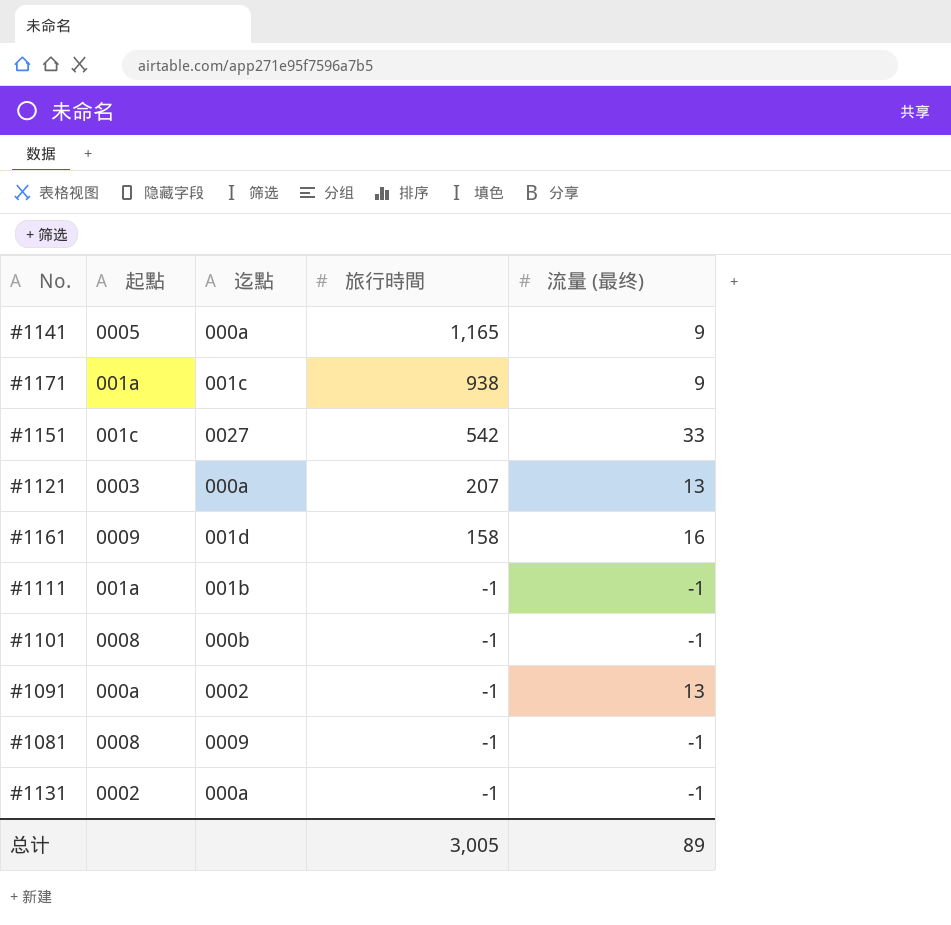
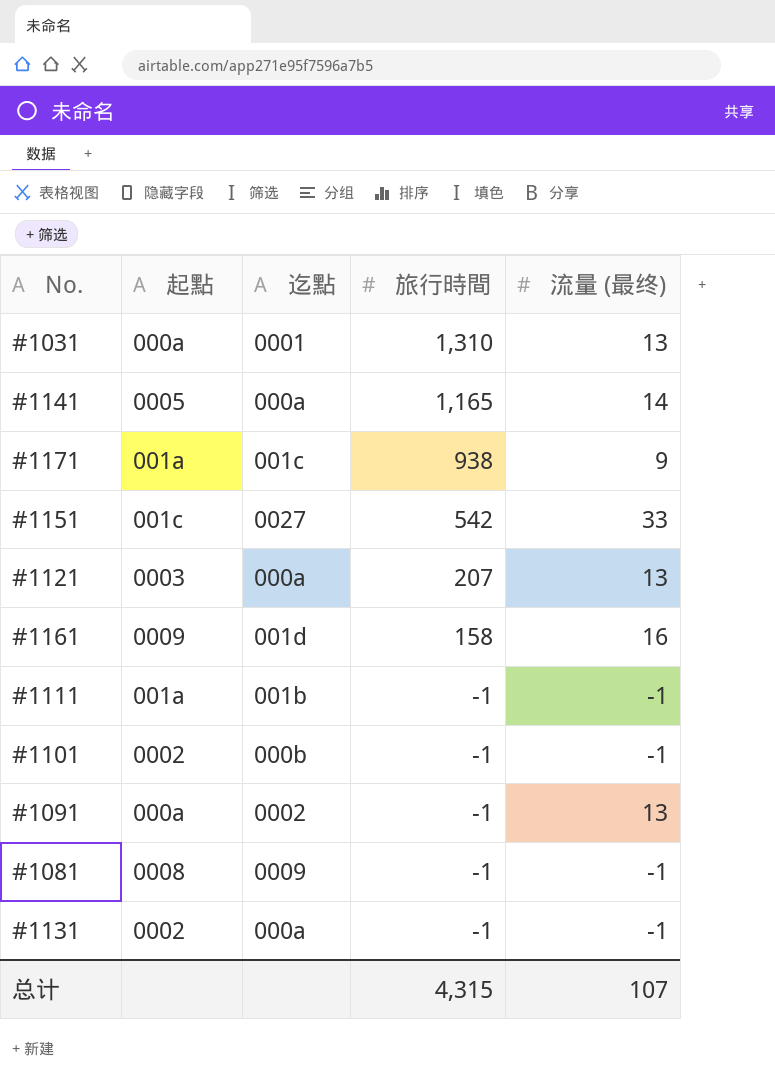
row #1031: none -> 000a | 0001 | 1,310 | 13
#1141 | 流量 (最终): 9 -> 14
#1101 | 起點: 0008 -> 0002
总计 | 旅行時間: 3,005 -> 4,315
总计 | 流量 (最终): 89 -> 107

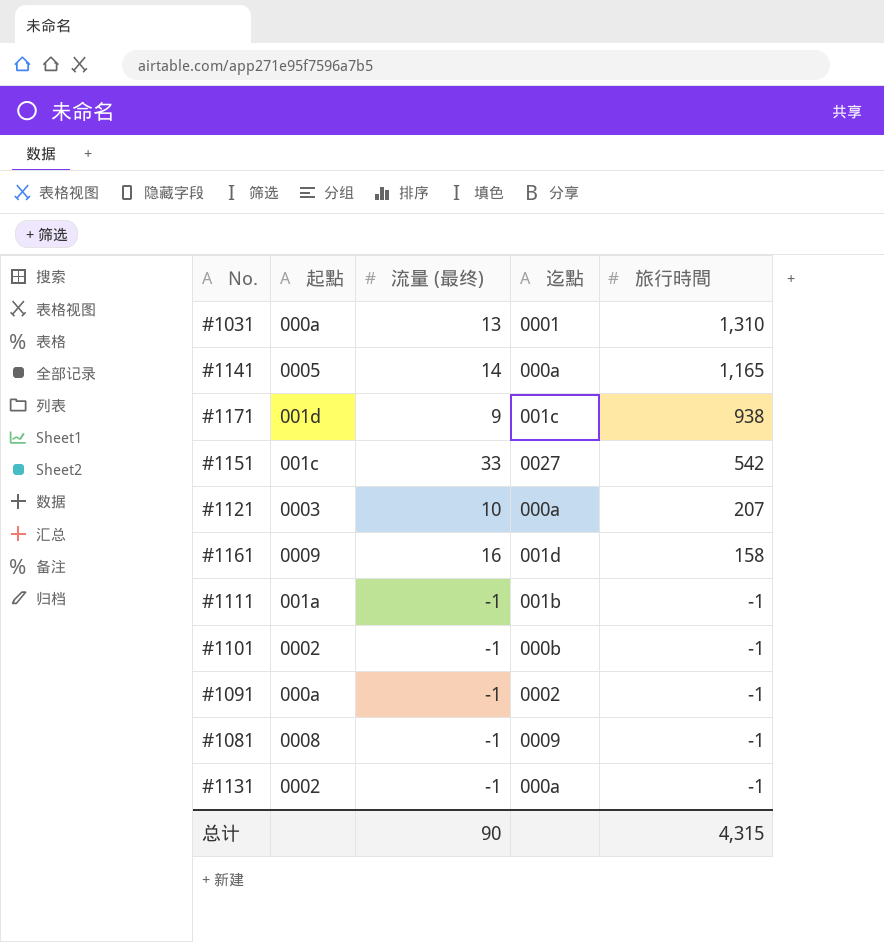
column 流量 (最终) | position: 5 -> 3
#1171 | 起點: 001a -> 001d
#1121 | 流量 (最终): 13 -> 10
#1091 | 流量 (最终): 13 -> -1
总计 | 流量 (最终): 107 -> 90

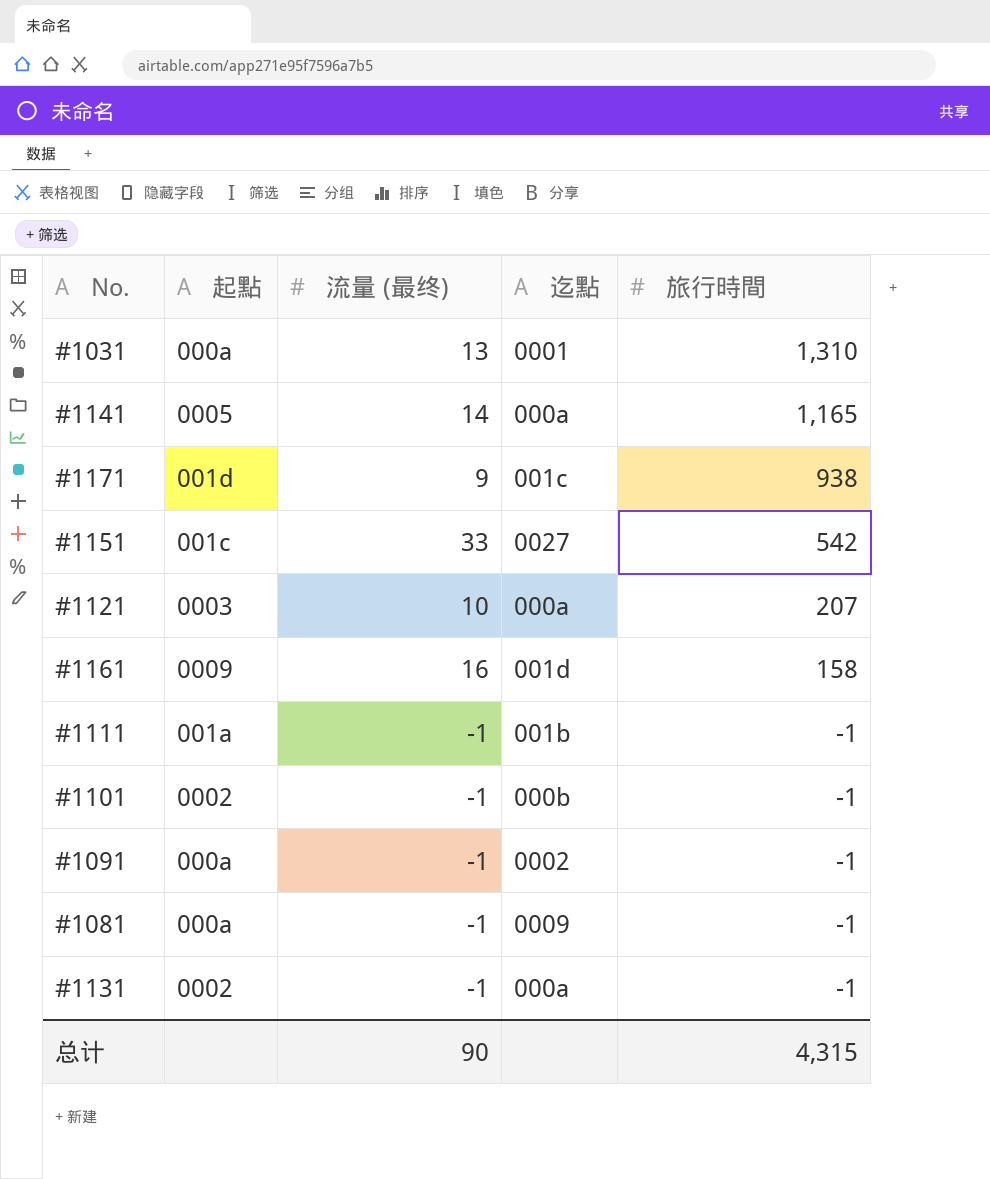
#1081 | 起點: 0008 -> 000a

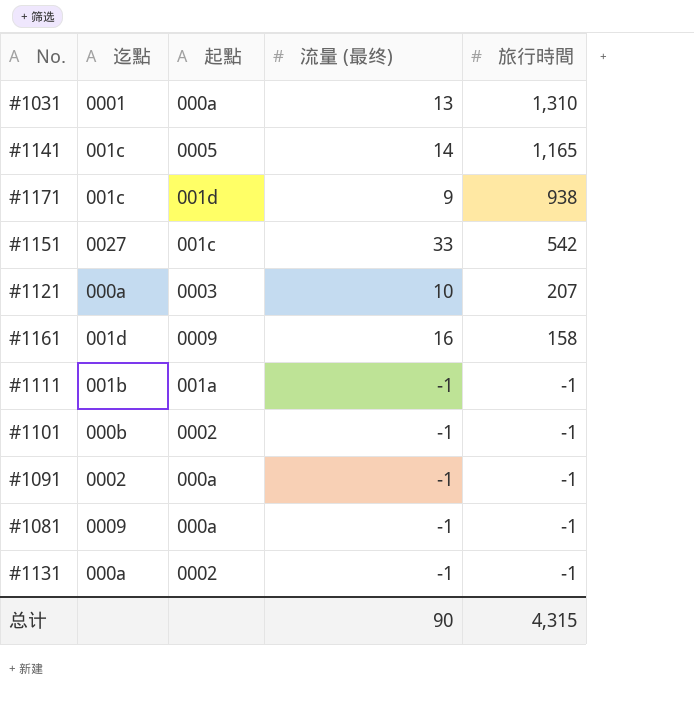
column 迄點 | position: 4 -> 2
#1141 | 迄點: 000a -> 001c

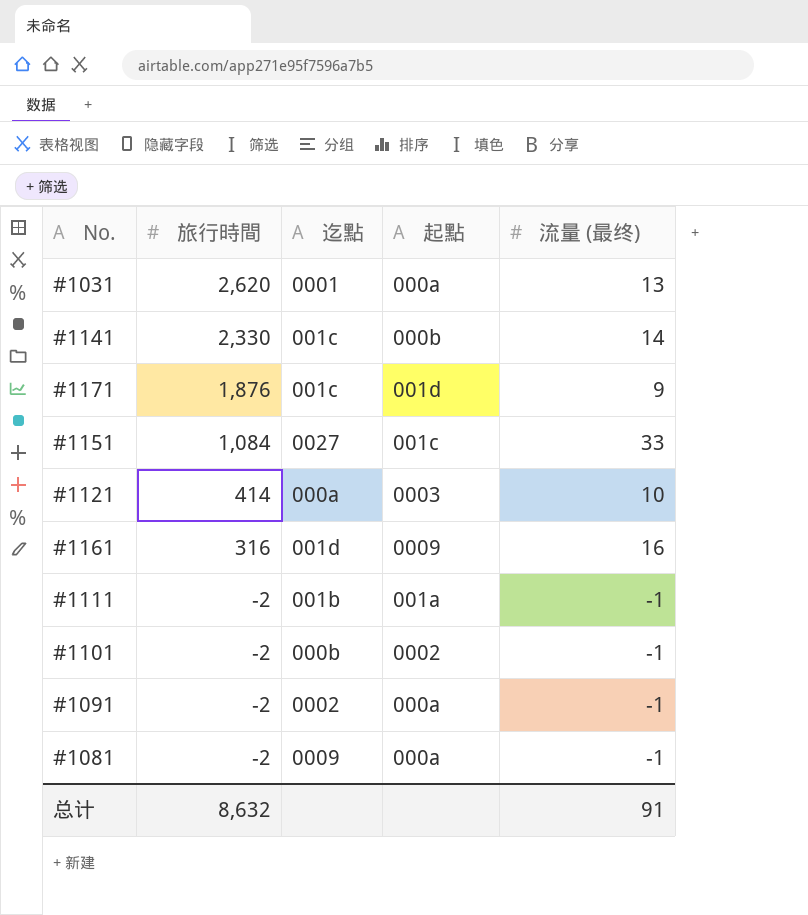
column 旅行時間 | position: 5 -> 2
row #1131: 000a | 0002 | -1 | -1 -> none
#1031 | 旅行時間: 1,310 -> 2,620
#1141 | 旅行時間: 1,165 -> 2,330
#1141 | 起點: 0005 -> 000b
#1171 | 旅行時間: 938 -> 1,876
#1151 | 旅行時間: 542 -> 1,084
#1121 | 旅行時間: 207 -> 414
#1161 | 旅行時間: 158 -> 316
#1111 | 旅行時間: -1 -> -2
#1101 | 旅行時間: -1 -> -2
#1091 | 旅行時間: -1 -> -2
#1081 | 旅行時間: -1 -> -2
总计 | 旅行時間: 4,315 -> 8,632
总计 | 流量 (最终): 90 -> 91

